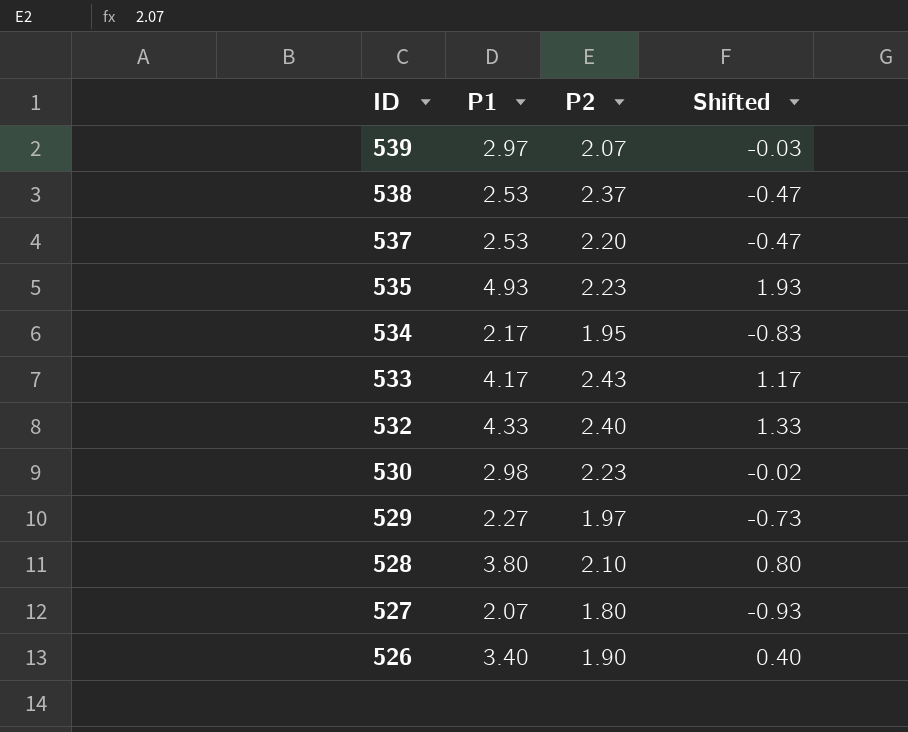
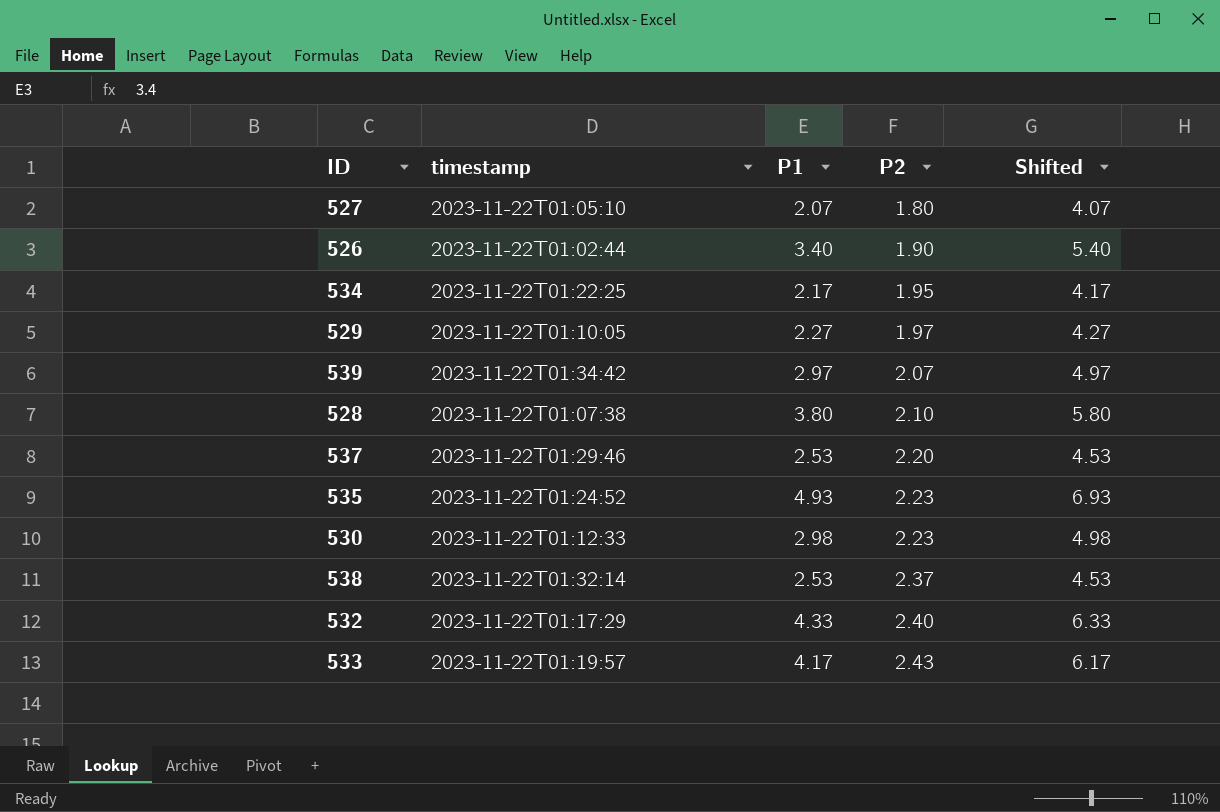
row order: ID descending -> P2 ascending
column timestamp | position: none -> 2
column Shifted | formula: [P1] - 3 -> [P1] + 2

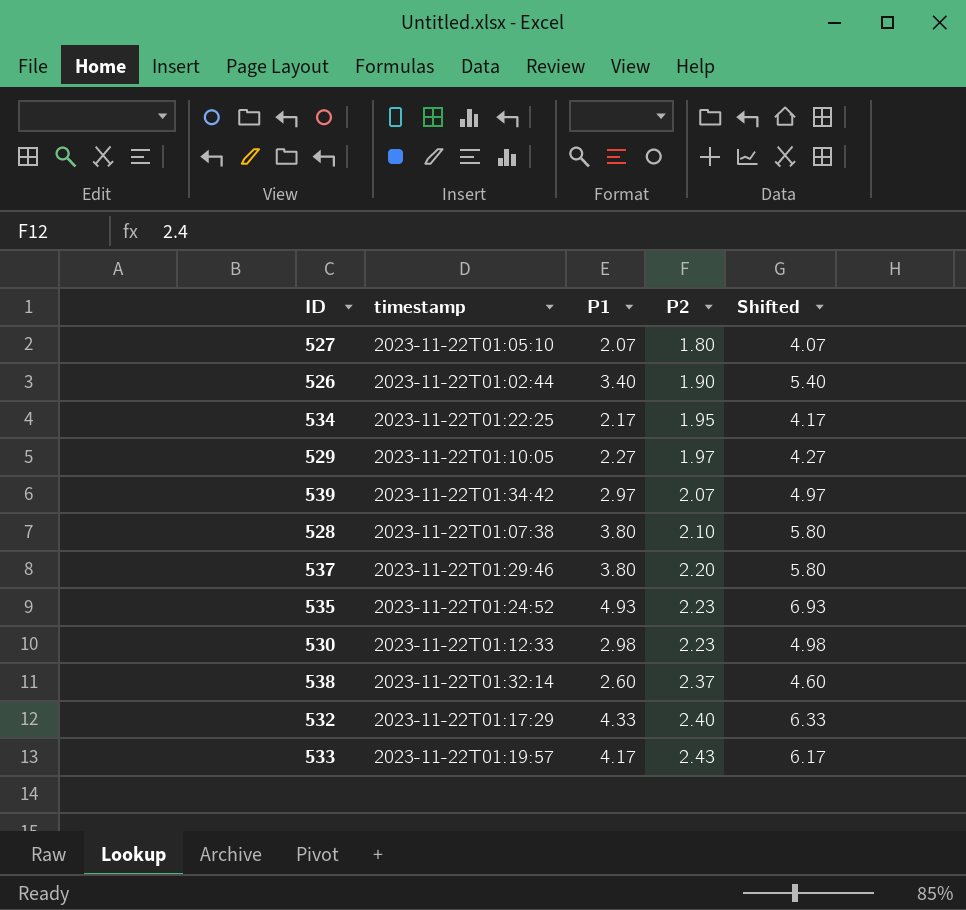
537 | P1: 2.53 -> 3.80
537 | Shifted: 4.53 -> 5.80
538 | P1: 2.53 -> 2.60
538 | Shifted: 4.53 -> 4.60

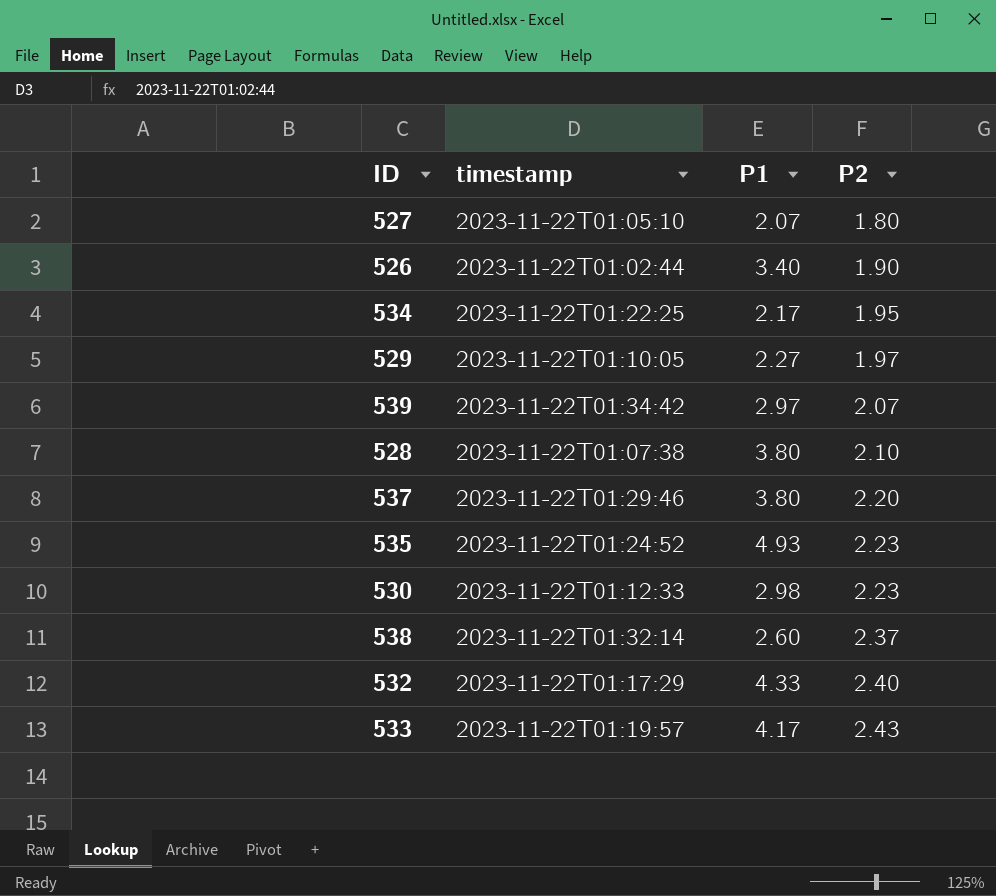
column Shifted | formula: [P1] + 2 -> none

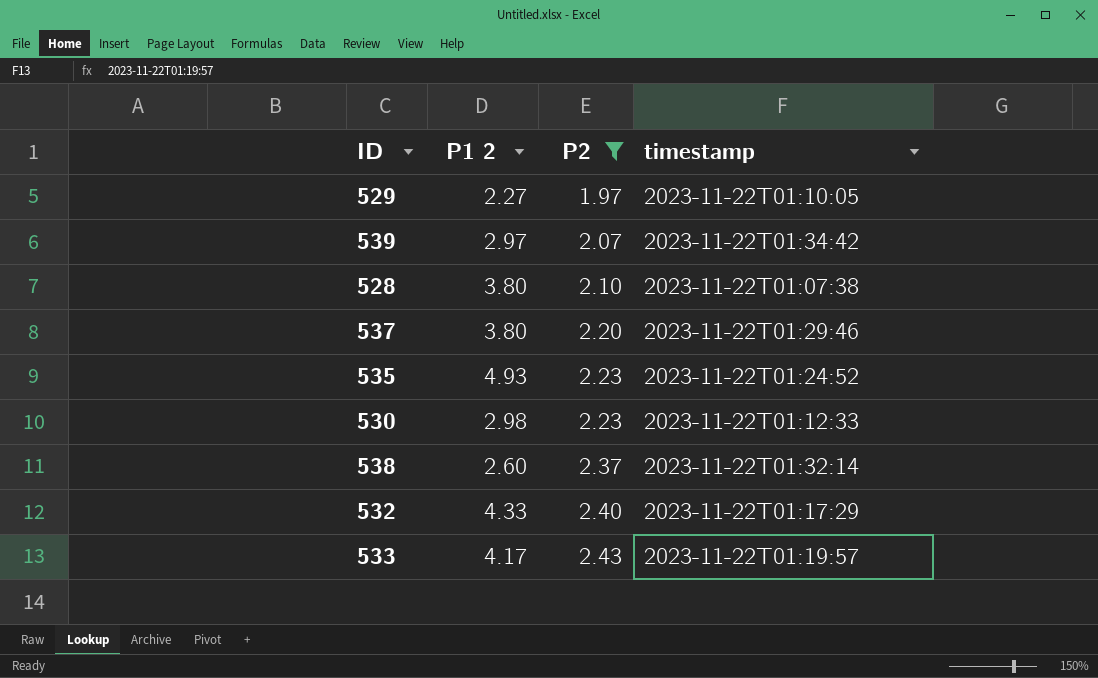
filter: none -> P2 >= 1.97
column name: P1 -> P1 2
column timestamp | position: 2 -> 4

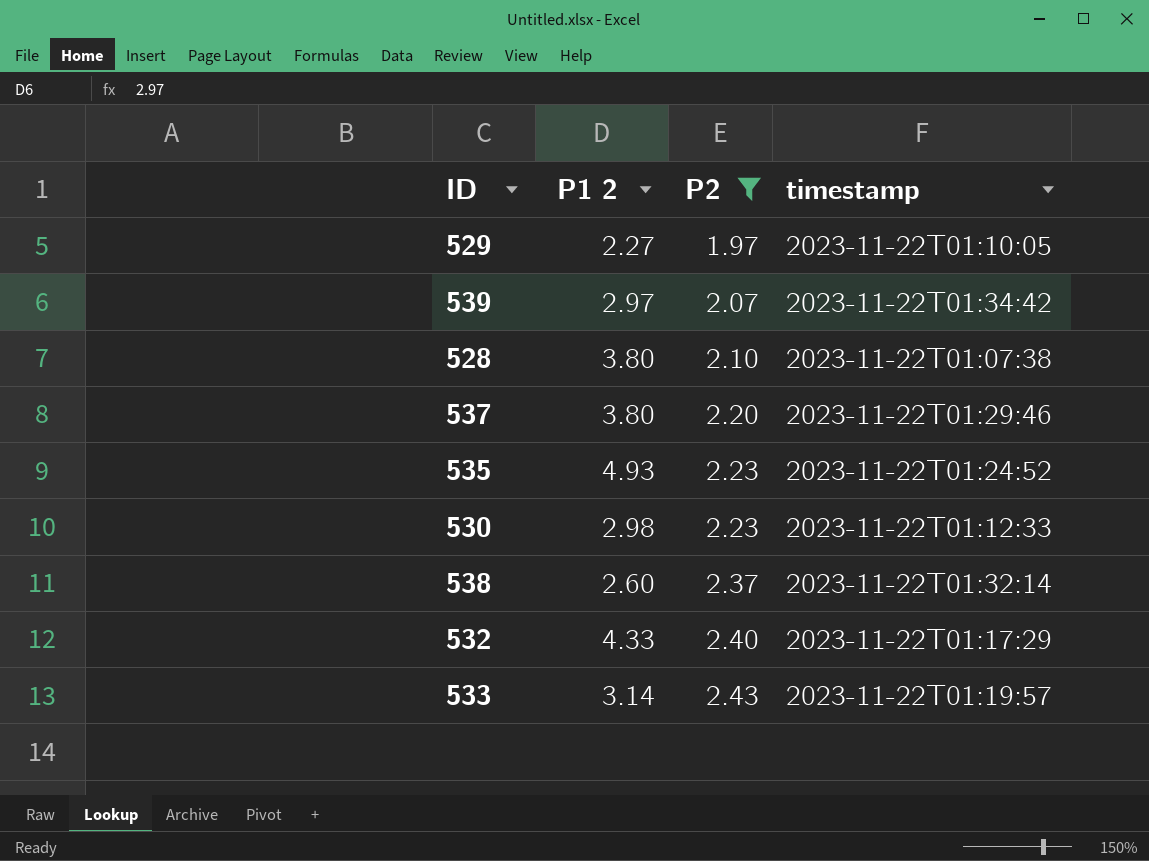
533 | P1 2: 4.17 -> 3.14

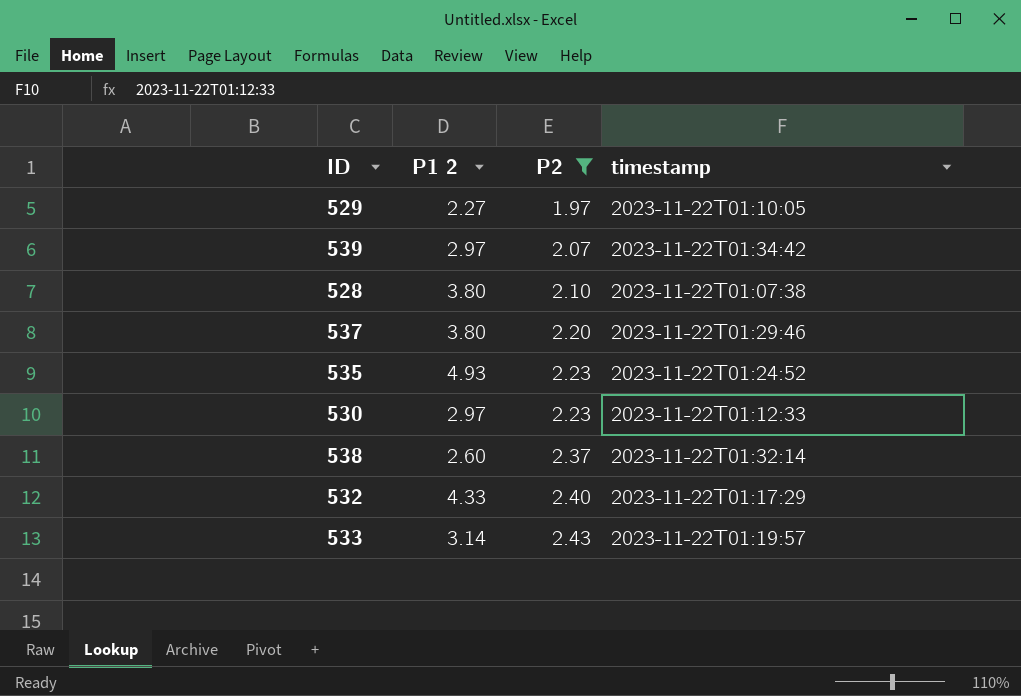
530 | P1 2: 2.98 -> 2.97

